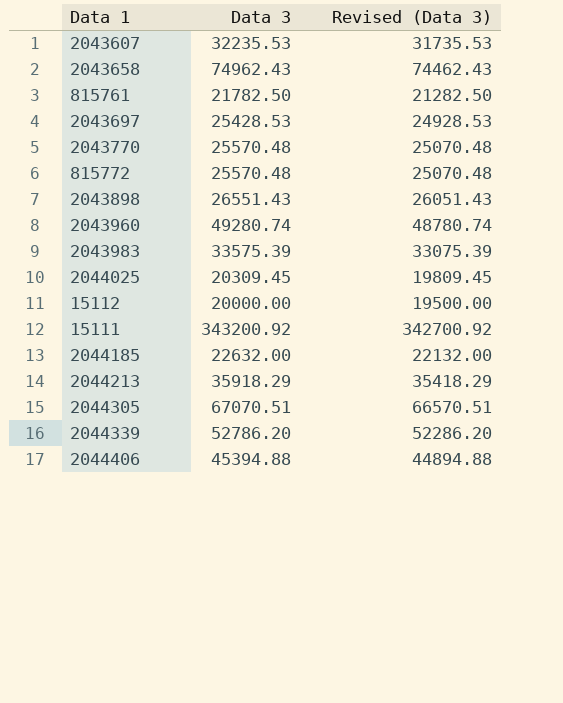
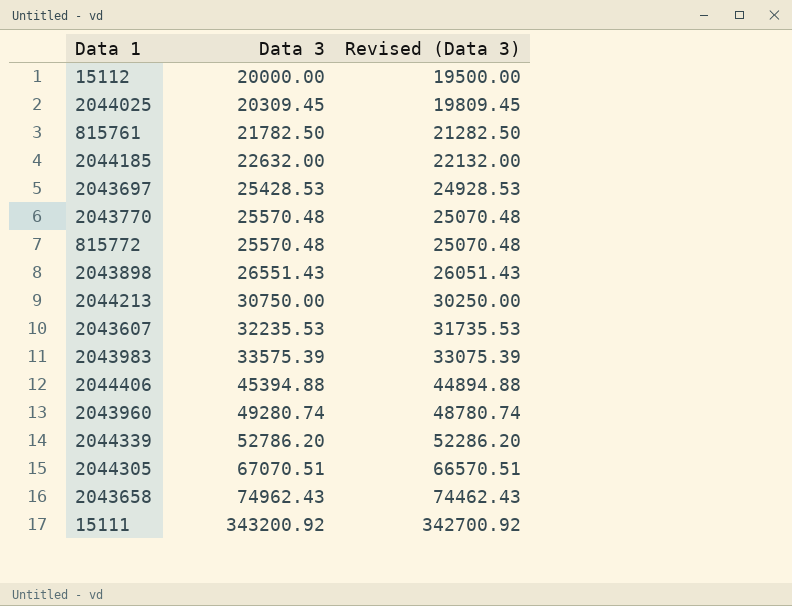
row order: none -> Data 3 ascending
2044213 | Data 3: 35918.29 -> 30750.00
2044213 | Revised (Data 3): 35418.29 -> 30250.00

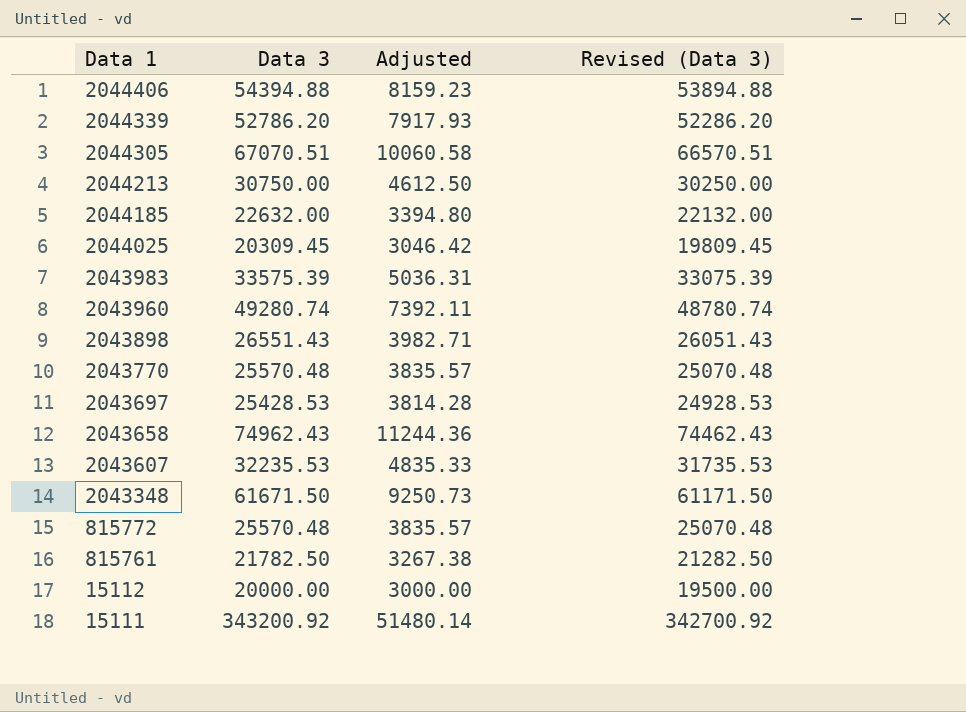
row order: Data 3 ascending -> Data 1 descending
column Adjusted | formula: none -> [Data 3] * 0.15
2044406 | Data 3: 45394.88 -> 54394.88
2044406 | Revised (Data 3): 44894.88 -> 53894.88
row 2043348: none -> 61671.50 | 9250.73 | 61171.50

